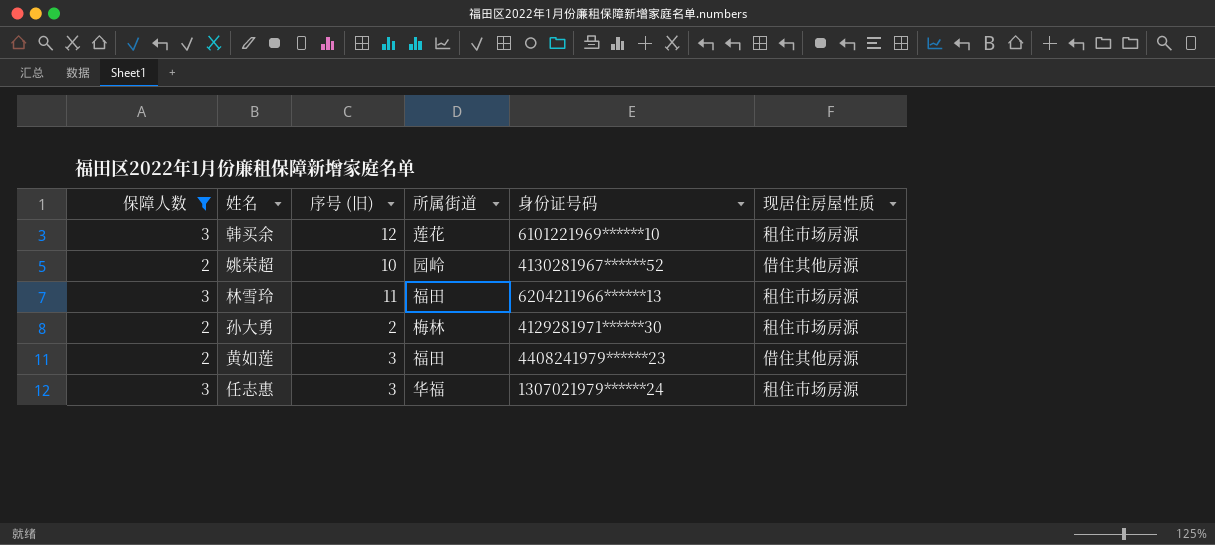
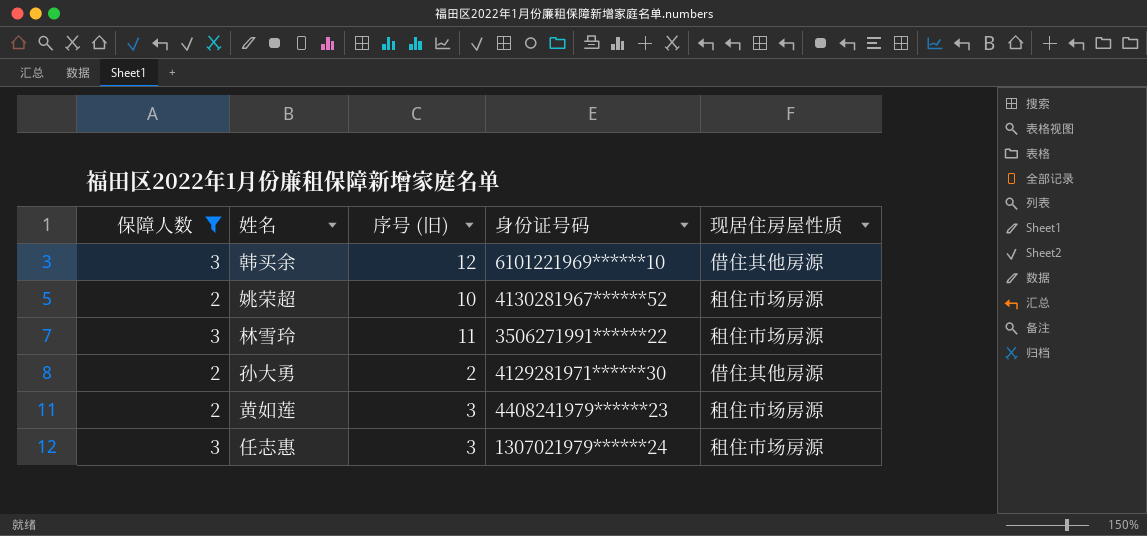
column 所属街道 | position: 4 -> none
韩买余 | 现居住房屋性质: 租住市场房源 -> 借住其他房源
姚荣超 | 现居住房屋性质: 借住其他房源 -> 租住市场房源
林雪玲 | 身份证号码: 6204211966******13 -> 3506271991******22
孙大勇 | 现居住房屋性质: 租住市场房源 -> 借住其他房源
黄如莲 | 现居住房屋性质: 借住其他房源 -> 租住市场房源

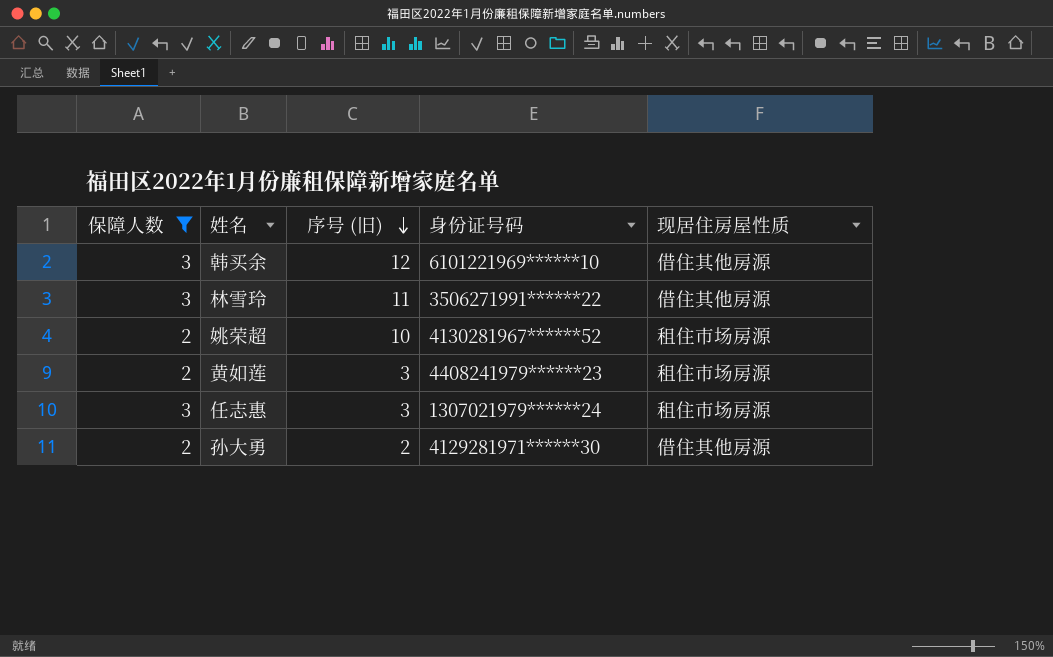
row order: none -> 序号 (旧) descending
林雪玲 | 现居住房屋性质: 租住市场房源 -> 借住其他房源

